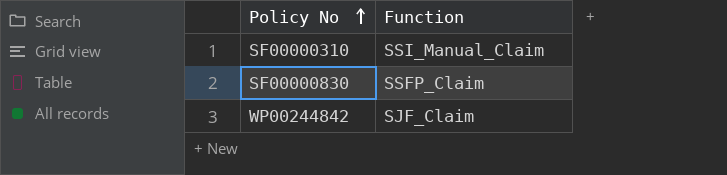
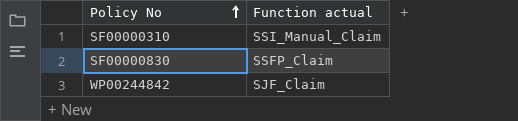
column name: Function -> Function actual

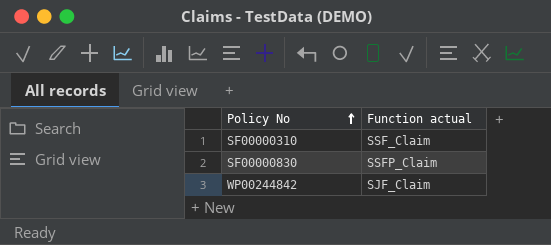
SF00000310 | Function actual: SSI_Manual_Claim -> SSF_Claim

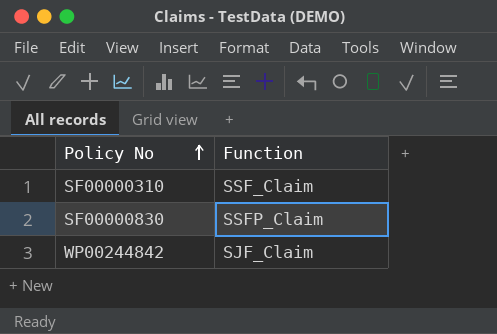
column name: Function actual -> Function

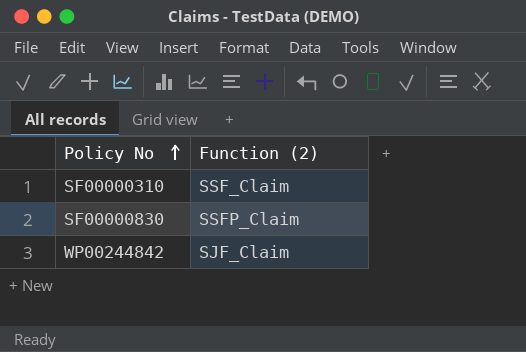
column name: Function -> Function (2)

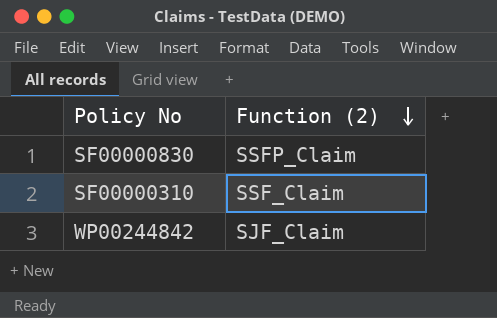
row order: Policy No ascending -> Function (2) descending

